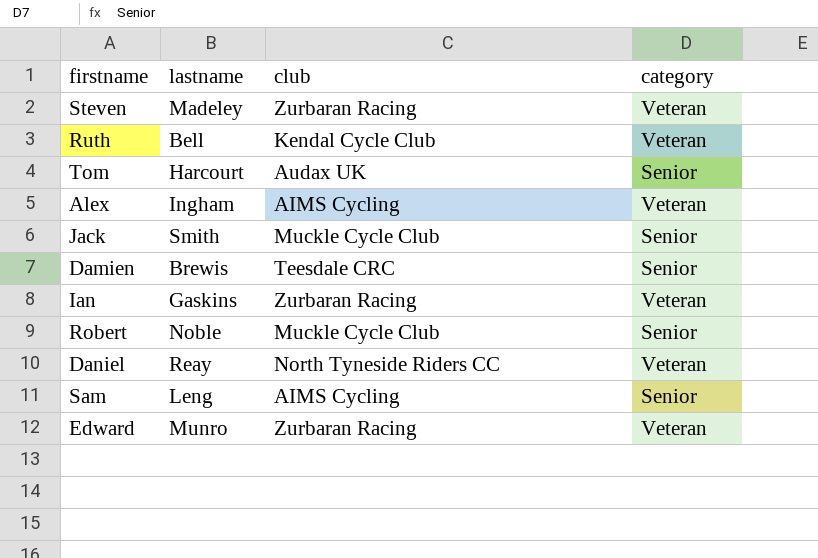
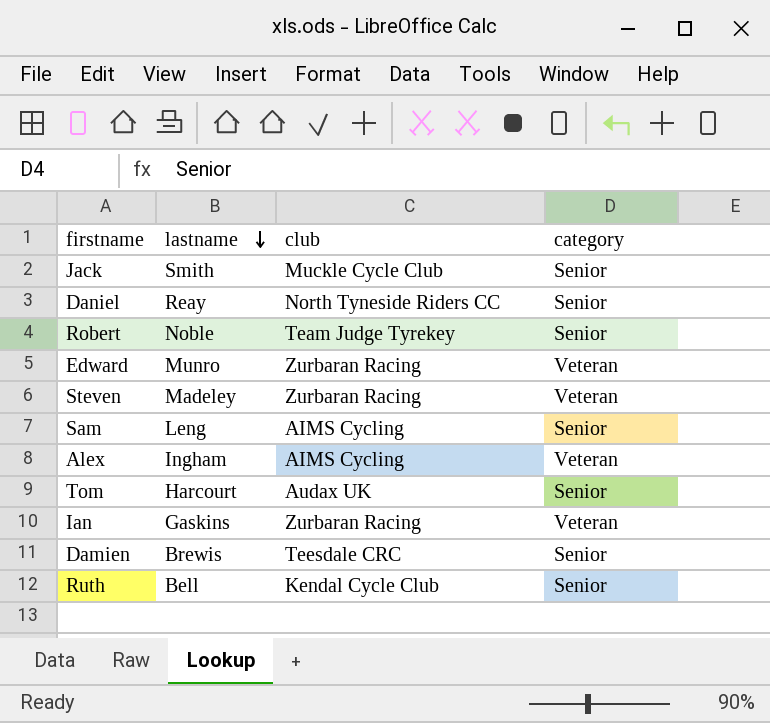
row order: none -> lastname descending
Daniel | category: Veteran -> Senior
Robert | club: Muckle Cycle Club -> Team Judge Tyrekey
Ruth | category: Veteran -> Senior

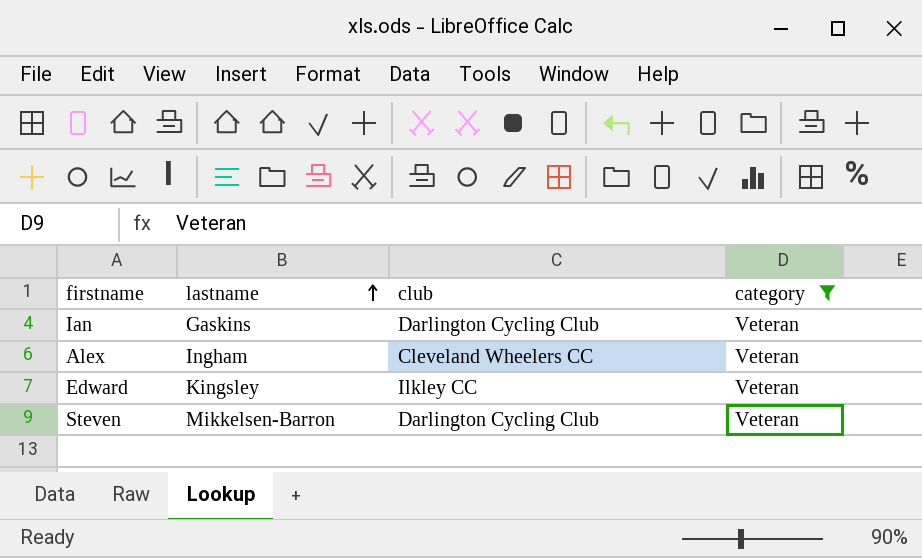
filter: none -> category = Veteran
row order: lastname descending -> lastname ascending
Ian | club: Zurbaran Racing -> Darlington Cycling Club
Alex | club: AIMS Cycling -> Cleveland Wheelers CC
Edward | lastname: Munro -> Kingsley
Edward | club: Zurbaran Racing -> Ilkley CC
Steven | lastname: Madeley -> Mikkelsen-Barron
Steven | club: Zurbaran Racing -> Darlington Cycling Club

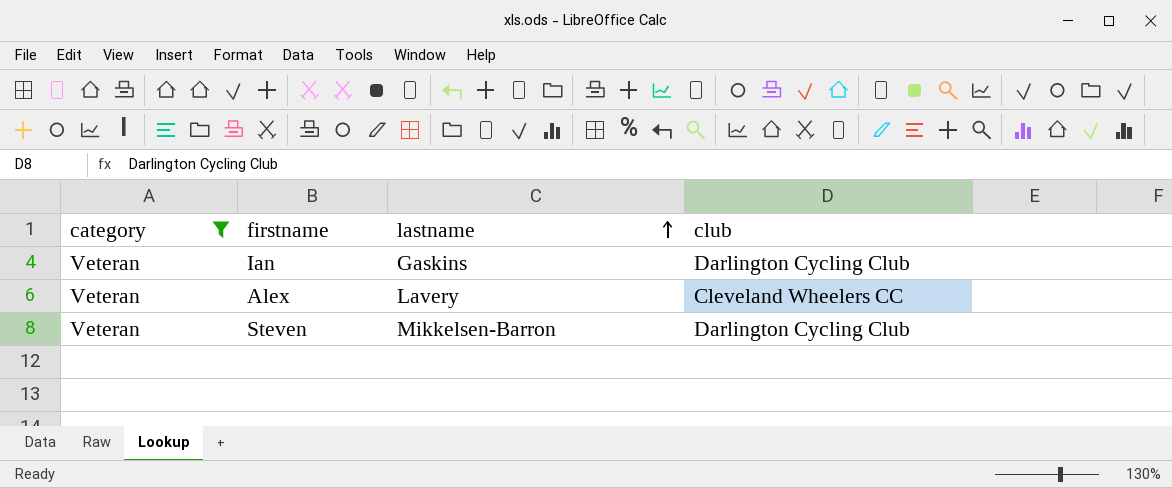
column category | position: 4 -> 1
row Edward: Kingsley | Ilkley CC | Veteran -> none
Alex | lastname: Ingham -> Lavery

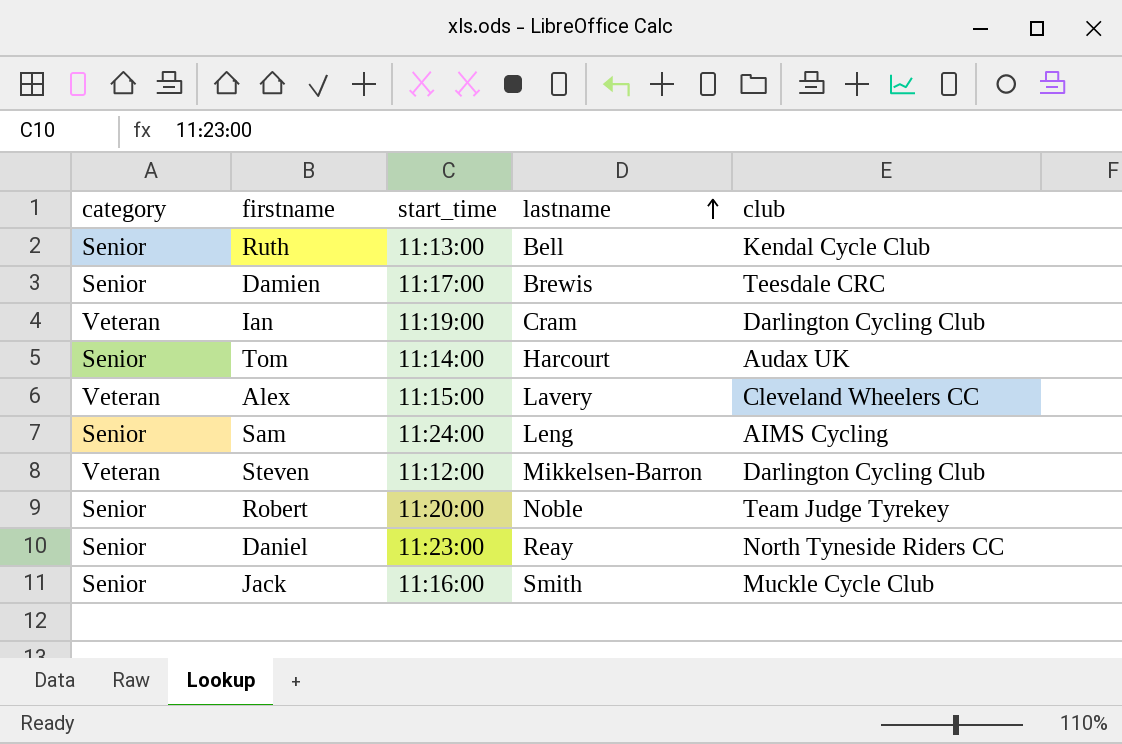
filter: category = Veteran -> none
column start_time | position: none -> 3
Ian | lastname: Gaskins -> Cram

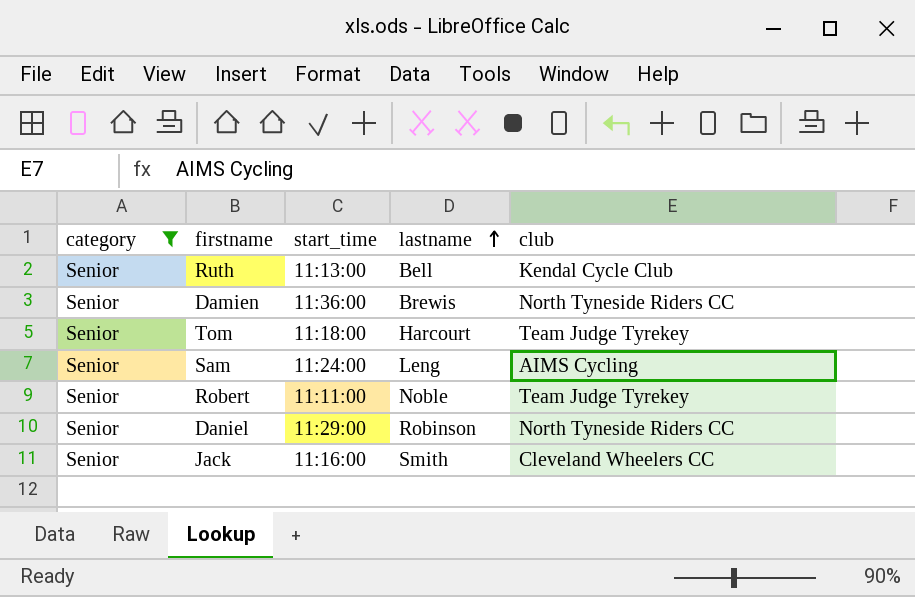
filter: none -> category = Senior
Damien | start_time: 11:17:00 -> 11:36:00
Damien | club: Teesdale CRC -> North Tyneside Riders CC
Tom | start_time: 11:14:00 -> 11:18:00
Tom | club: Audax UK -> Team Judge Tyrekey
Robert | start_time: 11:20:00 -> 11:11:00
Daniel | start_time: 11:23:00 -> 11:29:00
Daniel | lastname: Reay -> Robinson
Jack | club: Muckle Cycle Club -> Cleveland Wheelers CC

